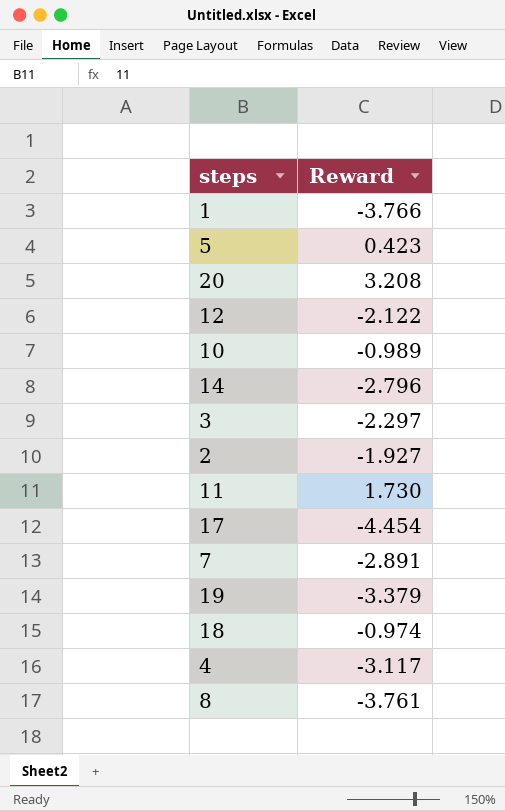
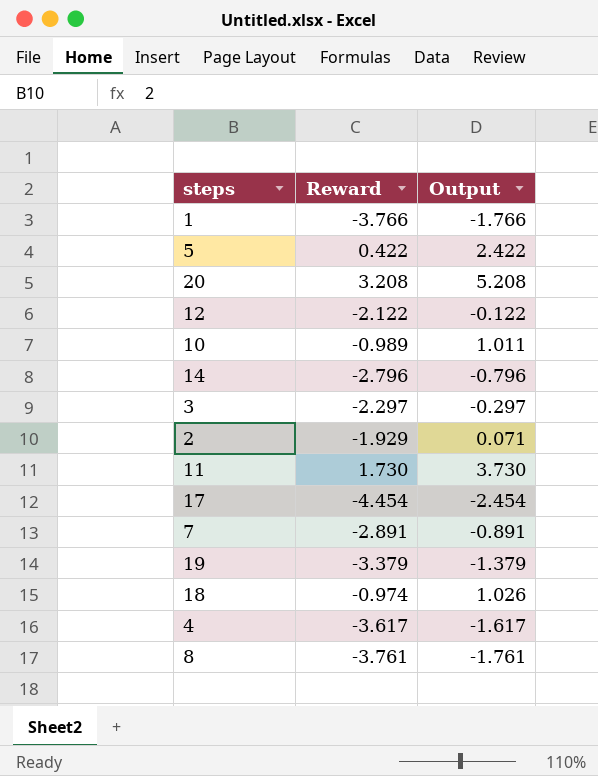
column Output | formula: none -> [Reward] + 2
5 | Reward: 0.423 -> 0.422
2 | Reward: -1.927 -> -1.929
4 | Reward: -3.117 -> -3.617

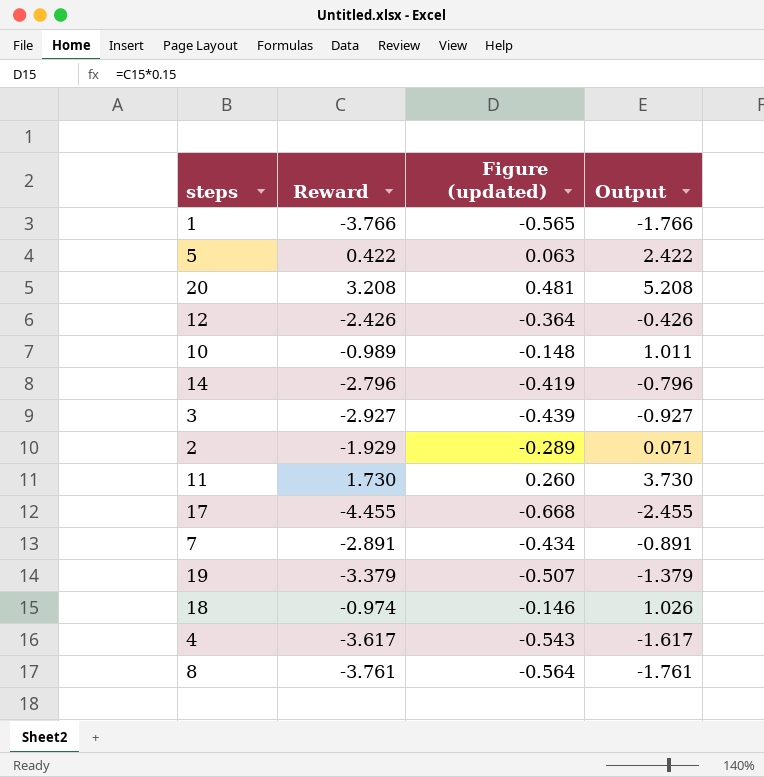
column Figure (updated) | formula: none -> [Reward] * 0.15
12 | Reward: -2.122 -> -2.426
12 | Output: -0.122 -> -0.426
3 | Reward: -2.297 -> -2.927
3 | Output: -0.297 -> -0.927
17 | Reward: -4.454 -> -4.455
17 | Output: -2.454 -> -2.455

